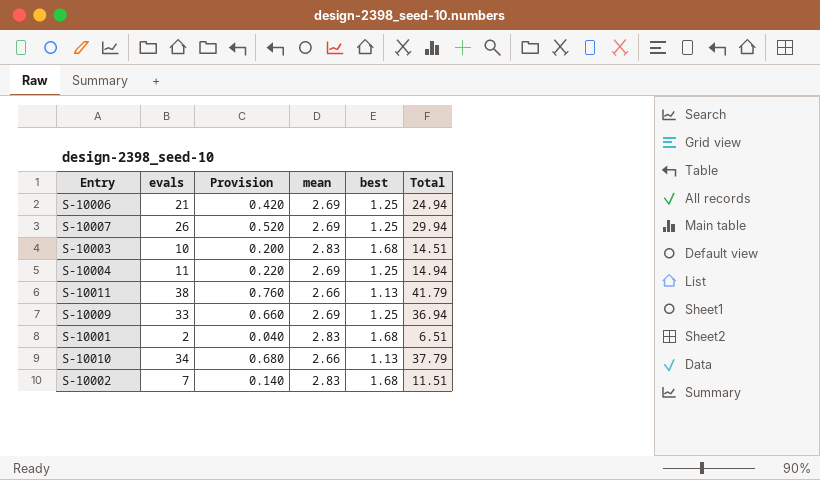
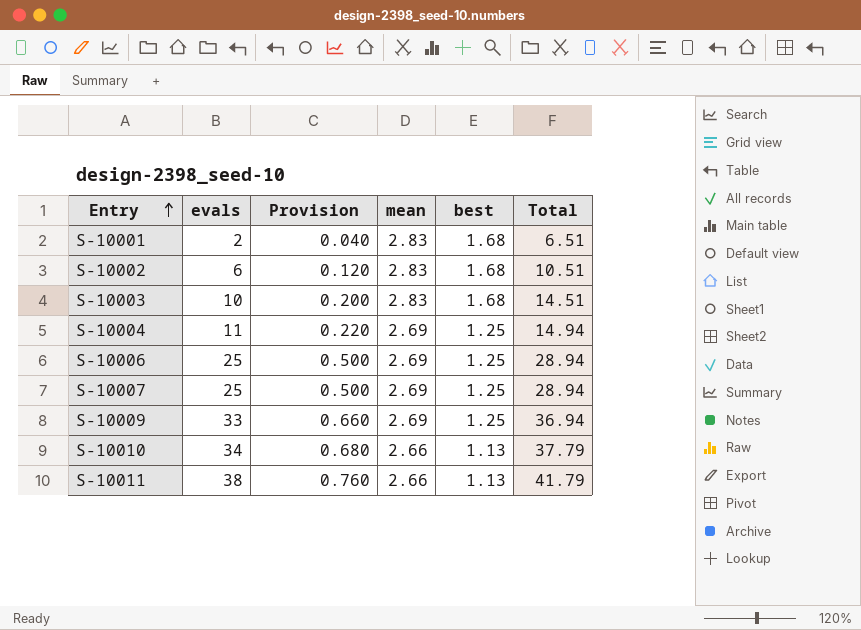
row order: none -> Entry ascending
S-10002 | evals: 7 -> 6
S-10002 | Provision: 0.140 -> 0.120
S-10002 | Total: 11.51 -> 10.51
S-10006 | evals: 21 -> 25
S-10006 | Provision: 0.420 -> 0.500
S-10006 | Total: 24.94 -> 28.94
S-10007 | evals: 26 -> 25
S-10007 | Provision: 0.520 -> 0.500
S-10007 | Total: 29.94 -> 28.94

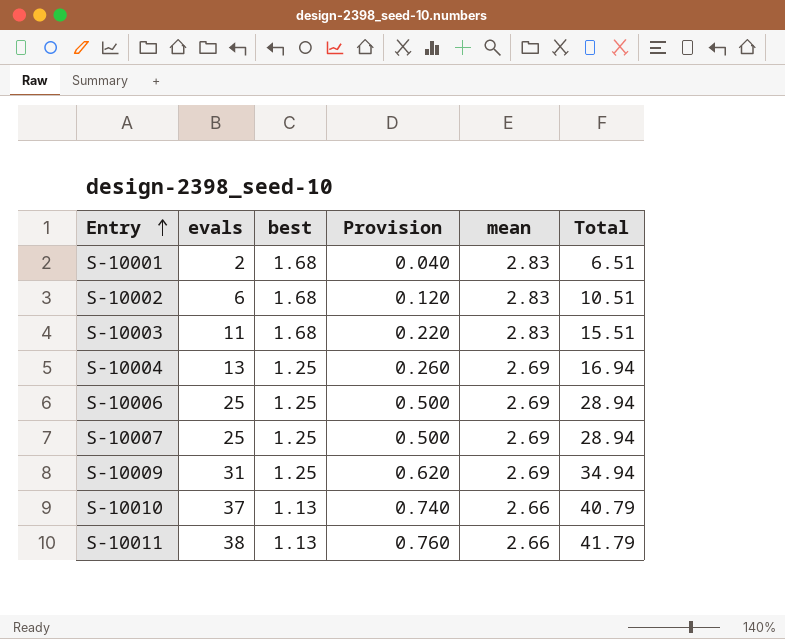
column best | position: 5 -> 3
S-10003 | evals: 10 -> 11
S-10003 | Provision: 0.200 -> 0.220
S-10003 | Total: 14.51 -> 15.51
S-10004 | evals: 11 -> 13
S-10004 | Provision: 0.220 -> 0.260
S-10004 | Total: 14.94 -> 16.94
S-10009 | evals: 33 -> 31
S-10009 | Provision: 0.660 -> 0.620
S-10009 | Total: 36.94 -> 34.94
S-10010 | evals: 34 -> 37
S-10010 | Provision: 0.680 -> 0.740
S-10010 | Total: 37.79 -> 40.79

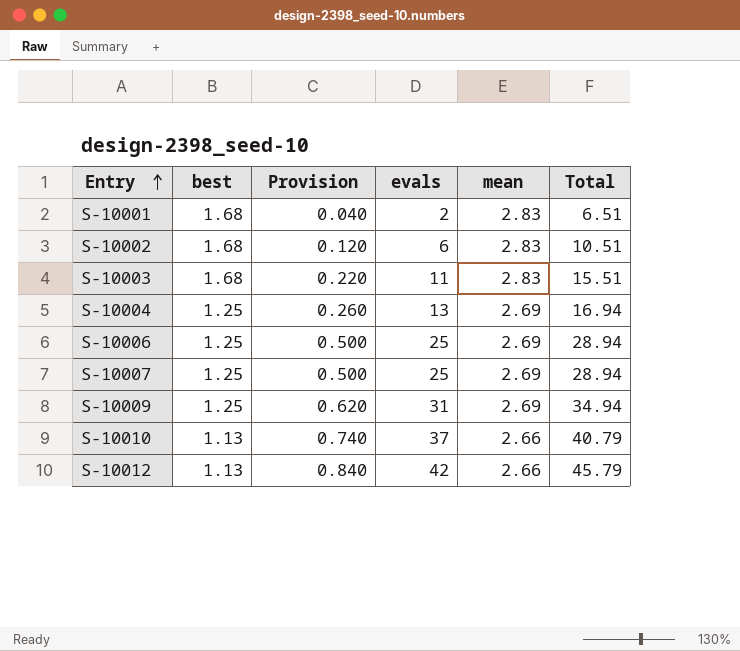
column evals | position: 2 -> 4
row S-10011: 38 | 1.13 | 0.760 | 2.66 | 41.79 -> none
row S-10012: none -> 1.13 | 0.840 | 42 | 2.66 | 45.79

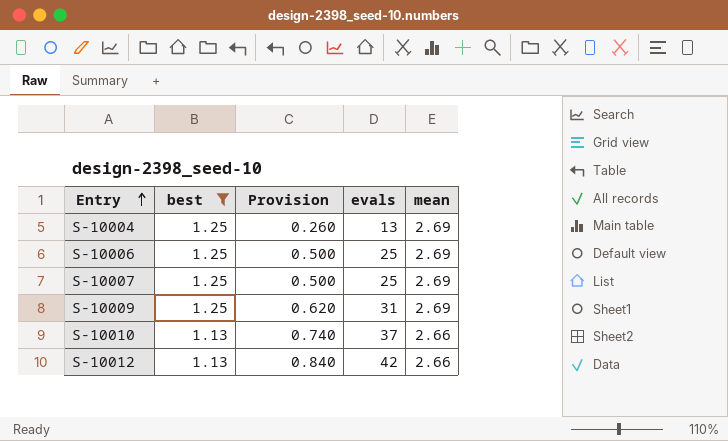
filter: none -> best != 1.68
column Total | formula: [best] + [evals] + [mean] -> none

